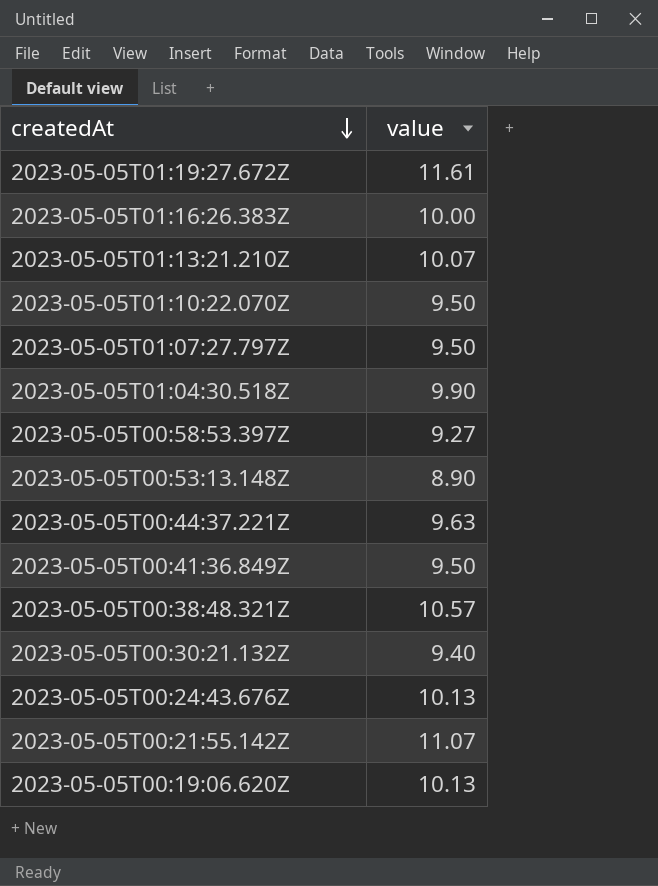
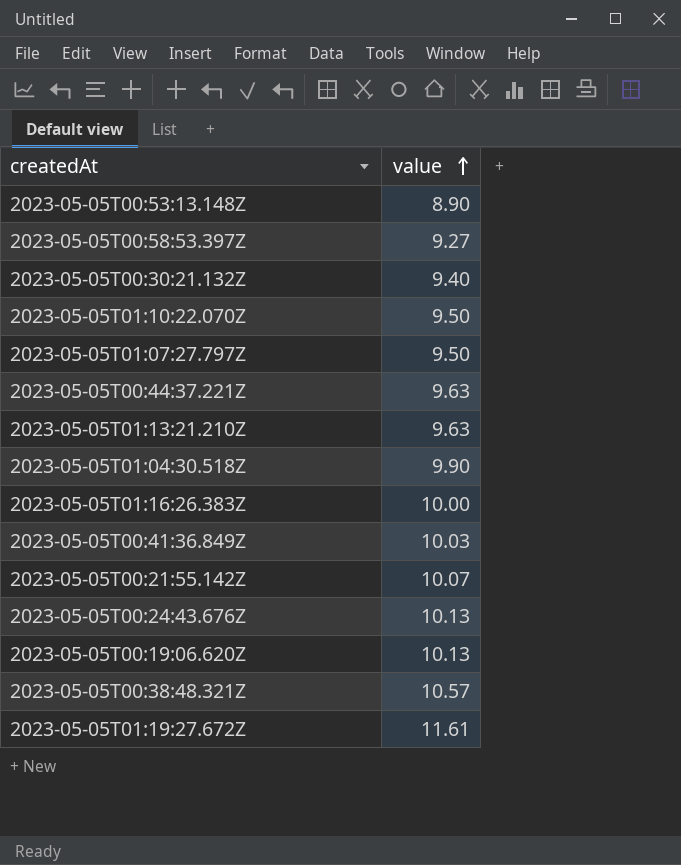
row order: createdAt descending -> value ascending
2023-05-05T01:13:21.210Z | value: 10.07 -> 9.63
2023-05-05T00:41:36.849Z | value: 9.50 -> 10.03
2023-05-05T00:21:55.142Z | value: 11.07 -> 10.07

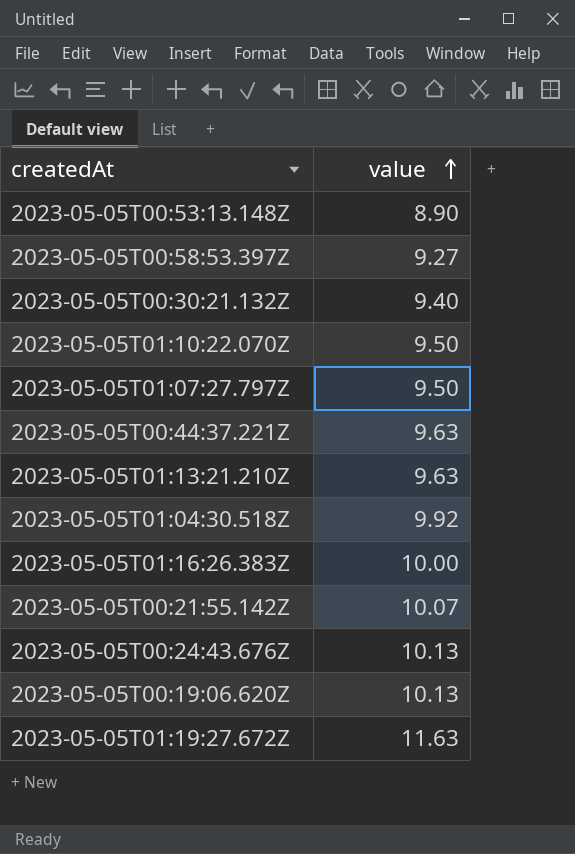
row 2023-05-05T00:41:36.849Z: 10.03 -> none
row 2023-05-05T00:38:48.321Z: 10.57 -> none
2023-05-05T01:04:30.518Z | value: 9.90 -> 9.92
2023-05-05T01:19:27.672Z | value: 11.61 -> 11.63

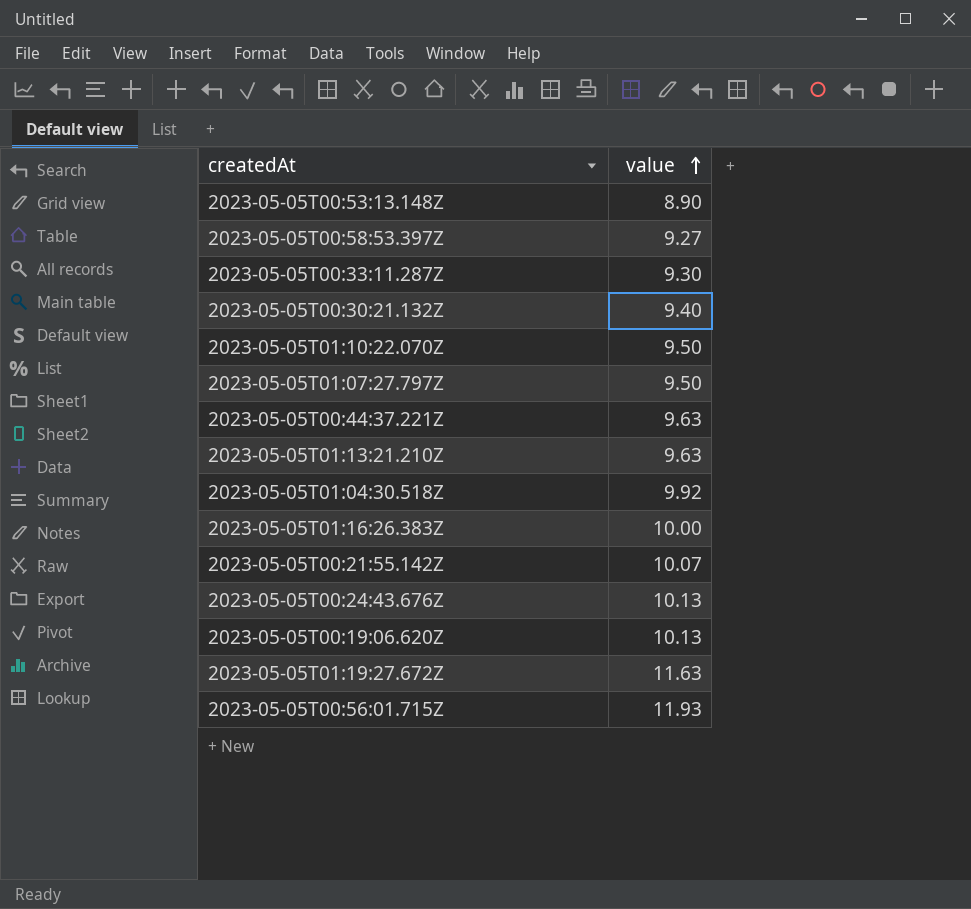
row 2023-05-05T00:33:11.287Z: none -> 9.30
row 2023-05-05T00:56:01.715Z: none -> 11.93

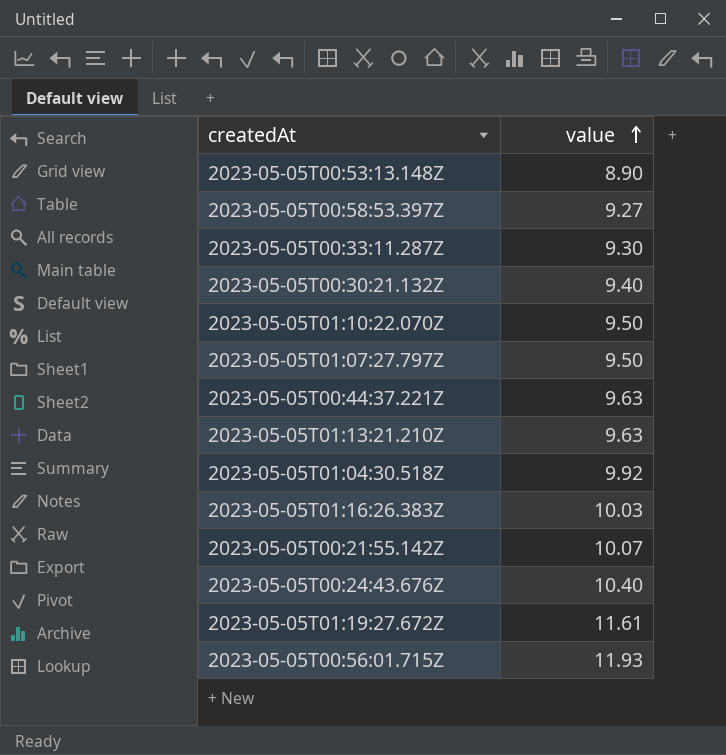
row 2023-05-05T00:19:06.620Z: 10.13 -> none
2023-05-05T01:16:26.383Z | value: 10.00 -> 10.03
2023-05-05T00:24:43.676Z | value: 10.13 -> 10.40
2023-05-05T01:19:27.672Z | value: 11.63 -> 11.61

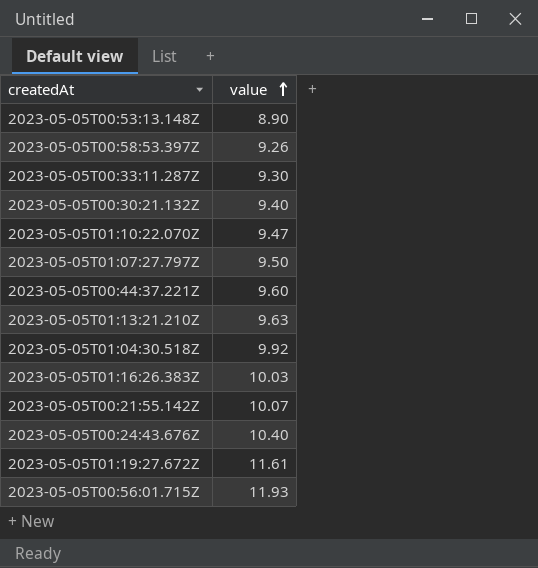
2023-05-05T00:58:53.397Z | value: 9.27 -> 9.26
2023-05-05T01:10:22.070Z | value: 9.50 -> 9.47
2023-05-05T00:44:37.221Z | value: 9.63 -> 9.60

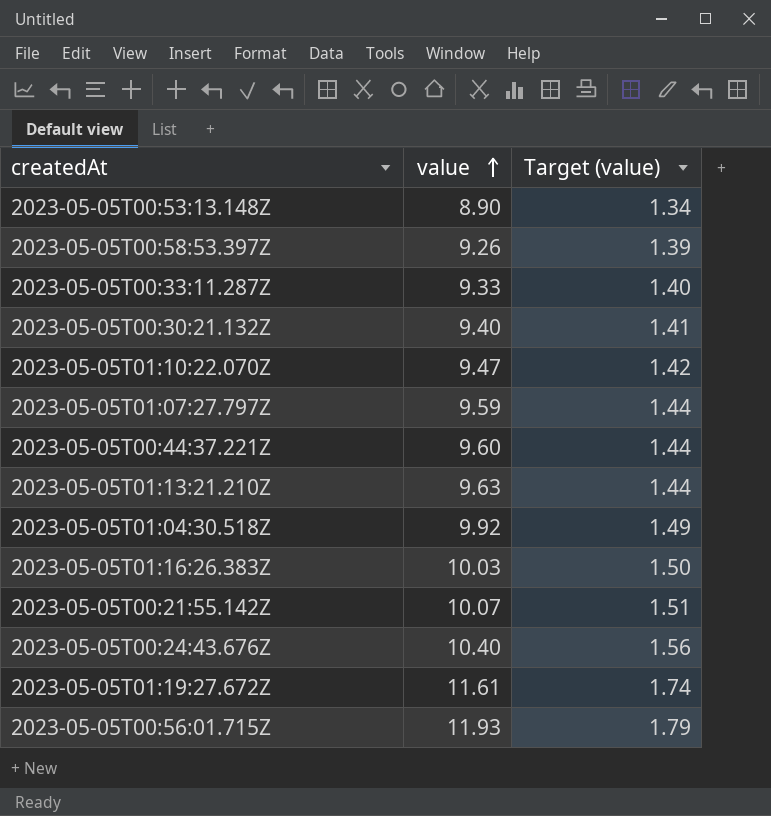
column Target (value) | formula: none -> [value] * 0.15
2023-05-05T00:33:11.287Z | value: 9.30 -> 9.33
2023-05-05T01:07:27.797Z | value: 9.50 -> 9.59

